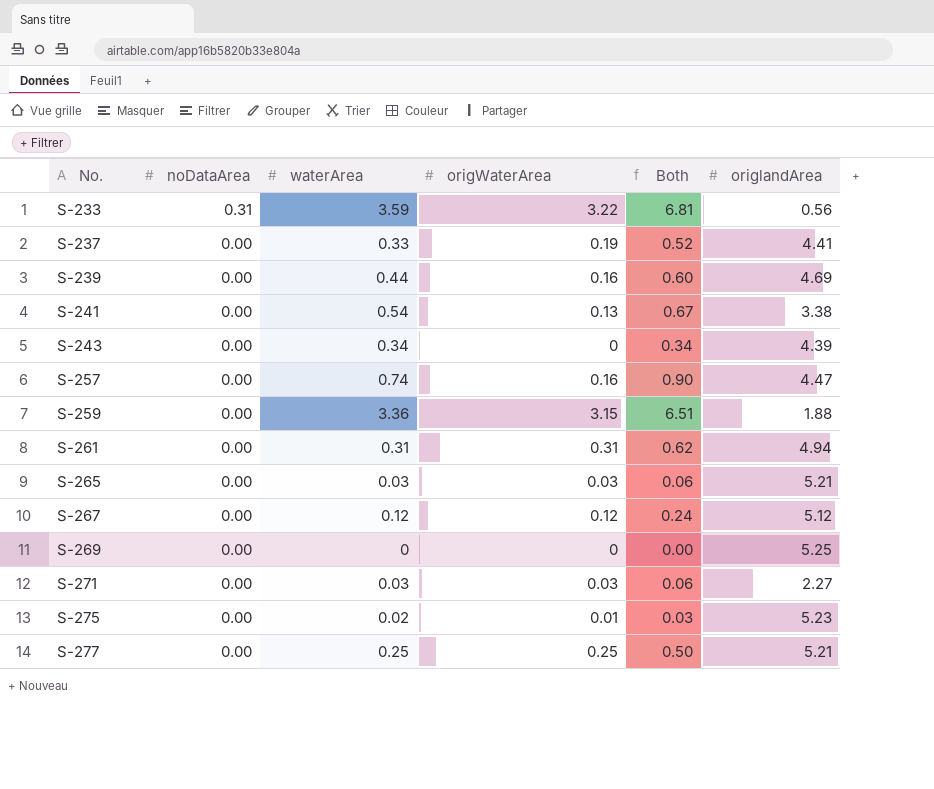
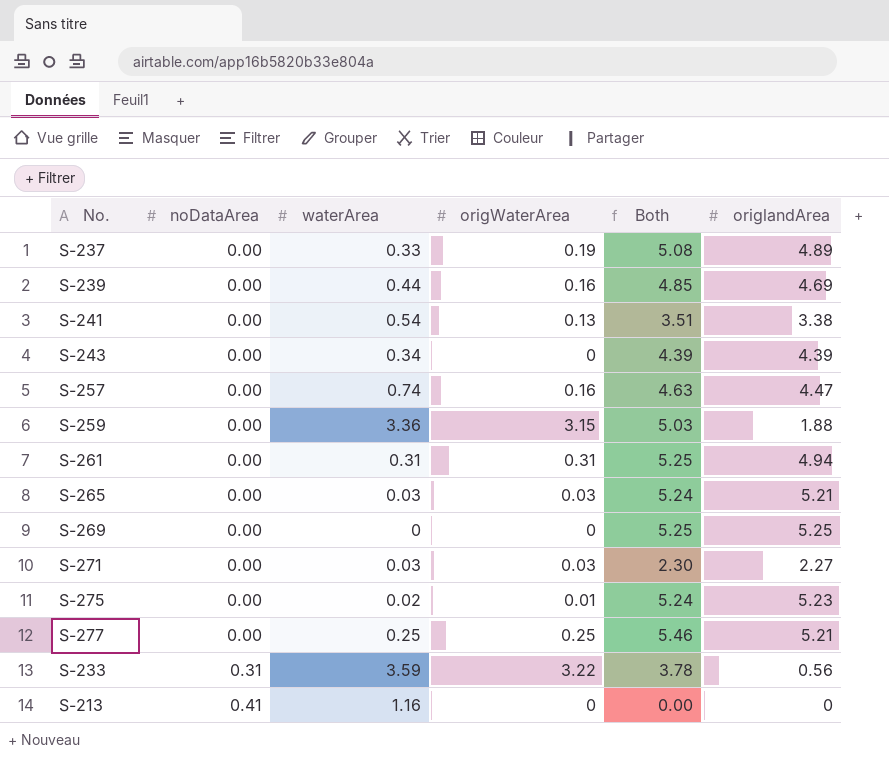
row order: No. ascending -> noDataArea ascending
column Both | formula: [waterArea] + [origWaterArea] -> [origWaterArea] + [origlandArea]
row S-267: 0.00 | 0.12 | 0.12 | 0.24 | 5.12 -> none
S-237 | origlandArea: 4.41 -> 4.89
row S-213: none -> 0.41 | 1.16 | 0 | 0.00 | 0

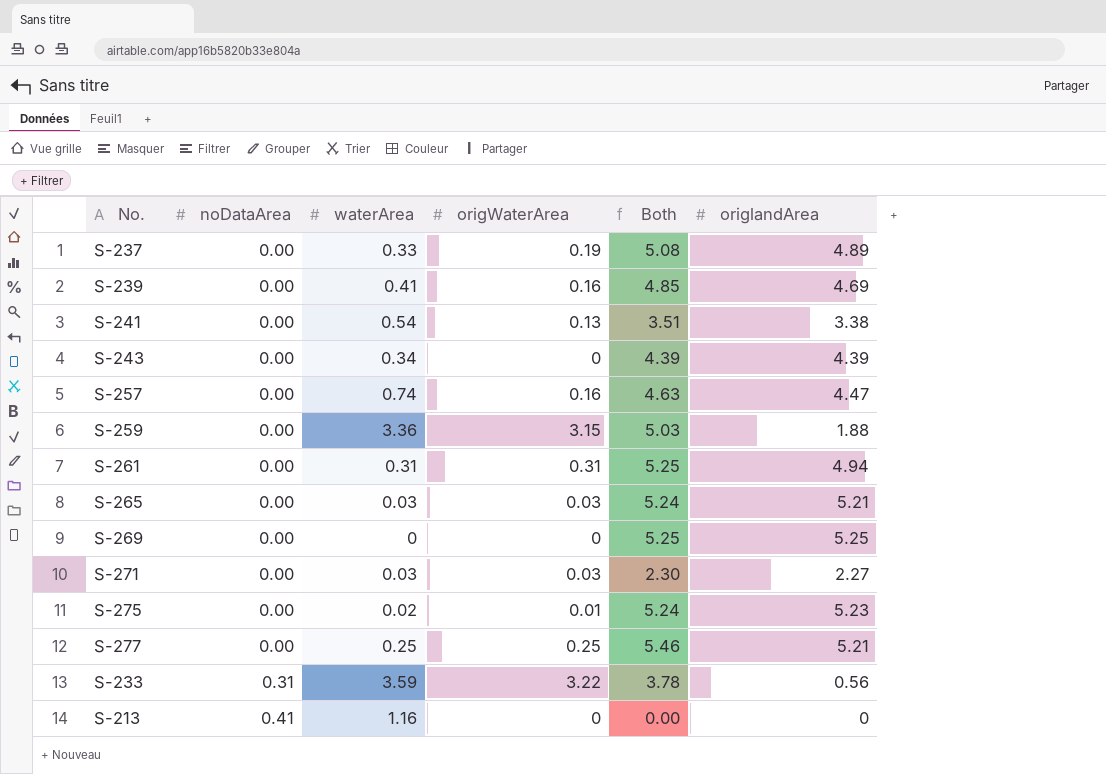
S-239 | waterArea: 0.44 -> 0.41

